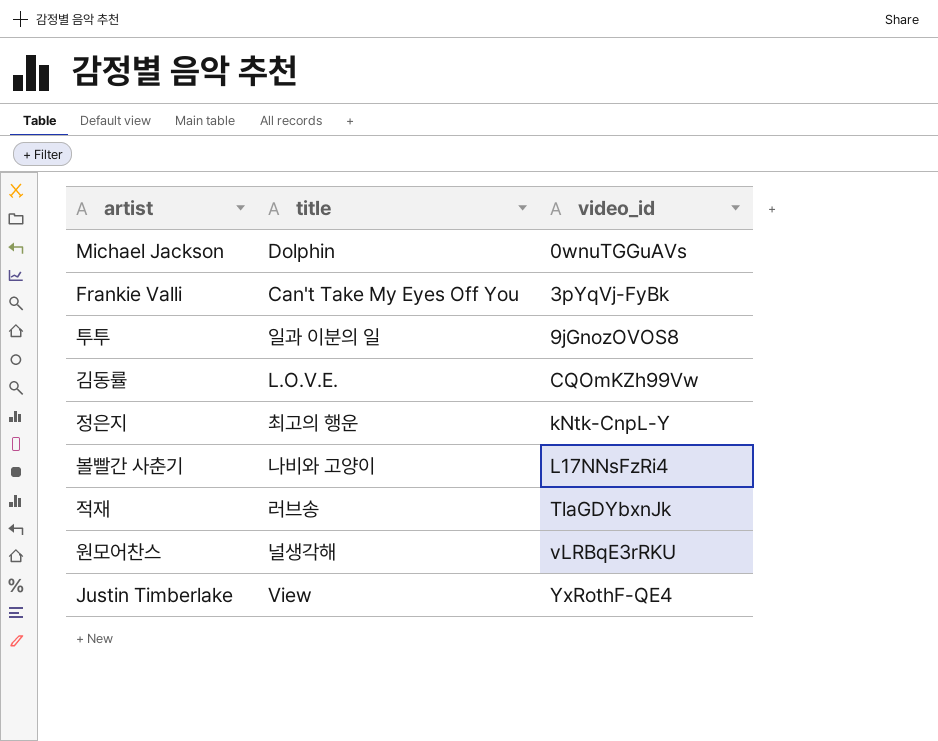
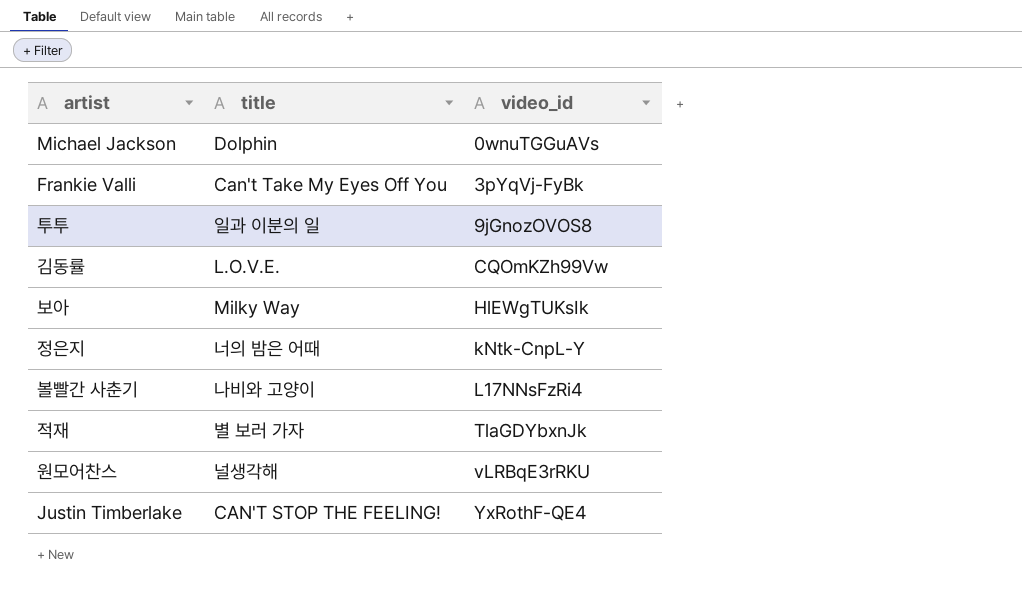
row 보아: none -> Milky Way | HlEWgTUKsIk
정은지 | title: 최고의 행운 -> 너의 밤은 어때
적재 | title: 러브송 -> 별 보러 가자
Justin Timberlake | title: View -> CAN'T STOP THE FEELING!

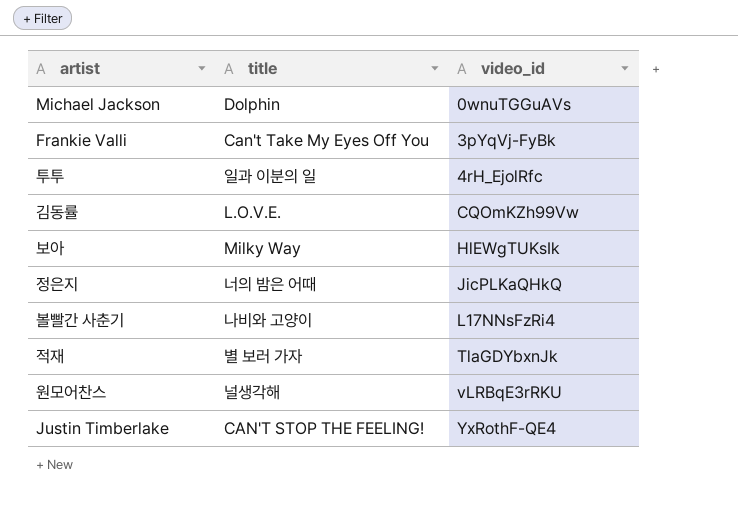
투투 | video_id: 9jGnozOVOS8 -> 4rH_EjolRfc
정은지 | video_id: kNtk-CnpL-Y -> JicPLKaQHkQ

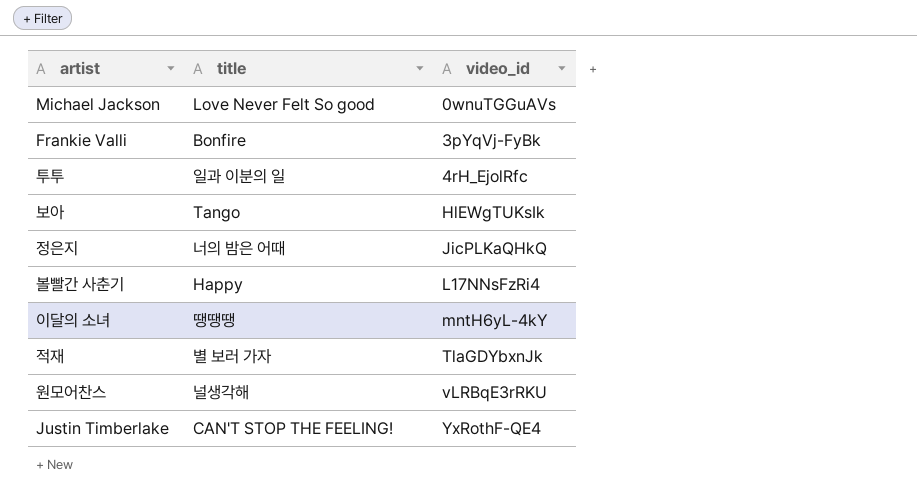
row 김동률: L.O.V.E. | CQOmKZh99Vw -> none
Michael Jackson | title: Dolphin -> Love Never Felt So good
Frankie Valli | title: Can't Take My Eyes Off You -> Bonfire
보아 | title: Milky Way -> Tango
볼빨간 사춘기 | title: 나비와 고양이 -> Happy
row 이달의 소녀: none -> 땡땡땡 | mntH6yL-4kY

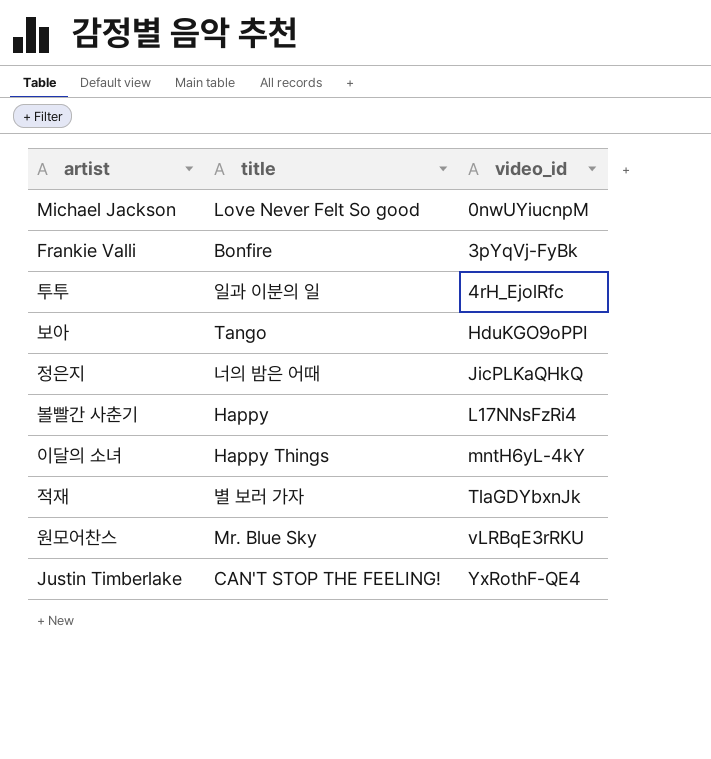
Michael Jackson | video_id: 0wnuTGGuAVs -> 0nwUYiucnpM
보아 | video_id: HlEWgTUKsIk -> HduKGO9oPPI
이달의 소녀 | title: 땡땡땡 -> Happy Things
원모어찬스 | title: 널생각해 -> Mr. Blue Sky

